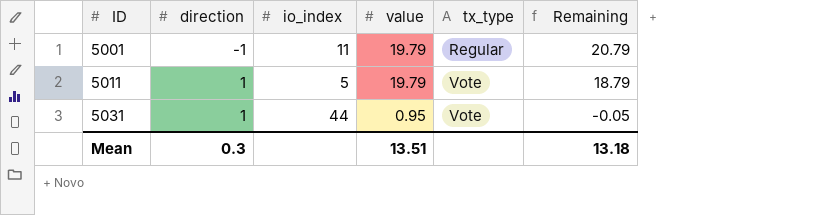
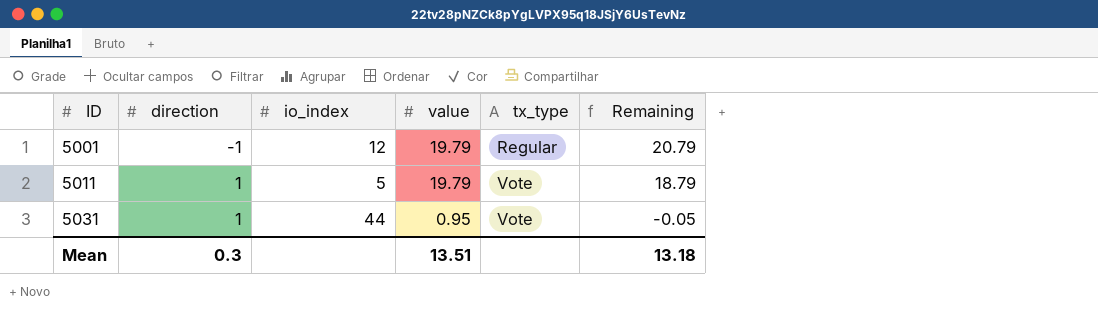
5001 | io_index: 11 -> 12

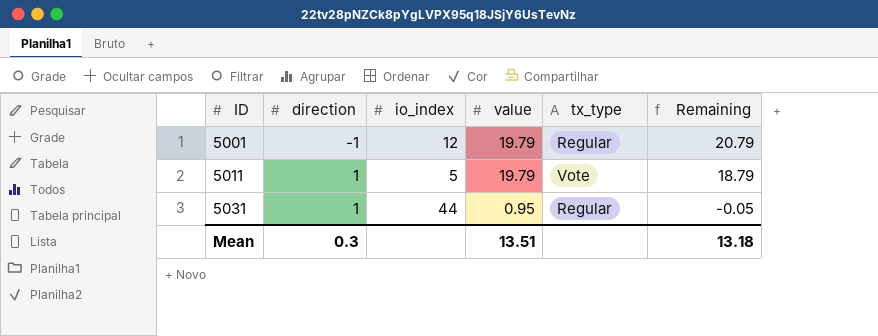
5031 | tx_type: Vote -> Regular

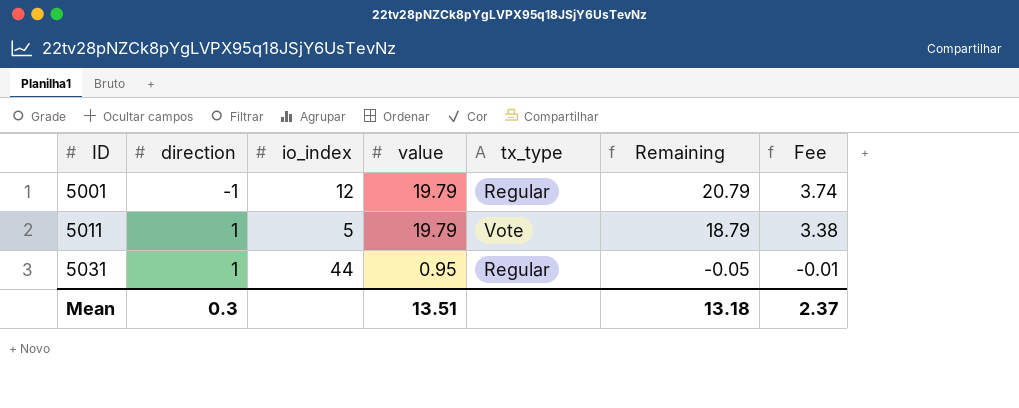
column Fee | formula: none -> [Remaining] * 0.18

